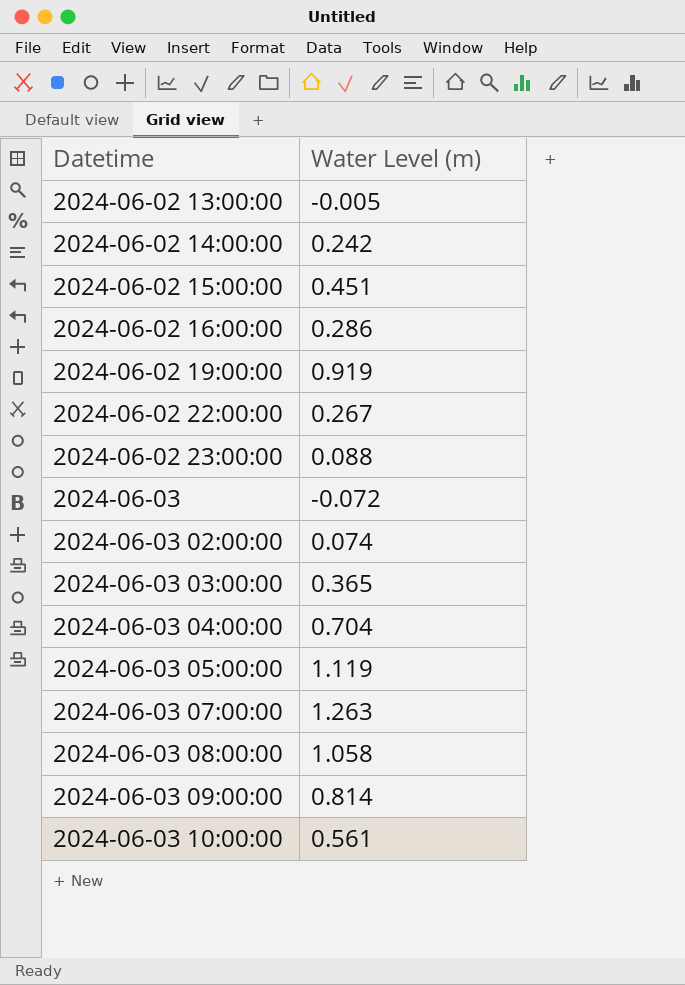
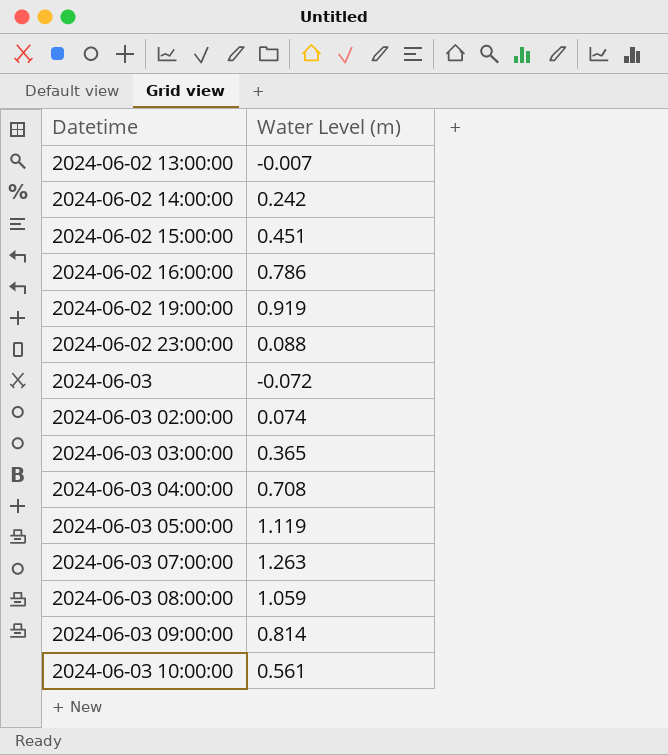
row 2024-06-02 22:00:00: 0.267 -> none
2024-06-02 13:00:00 | Water Level (m): -0.005 -> -0.007
2024-06-02 16:00:00 | Water Level (m): 0.286 -> 0.786
2024-06-03 04:00:00 | Water Level (m): 0.704 -> 0.708
2024-06-03 08:00:00 | Water Level (m): 1.058 -> 1.059

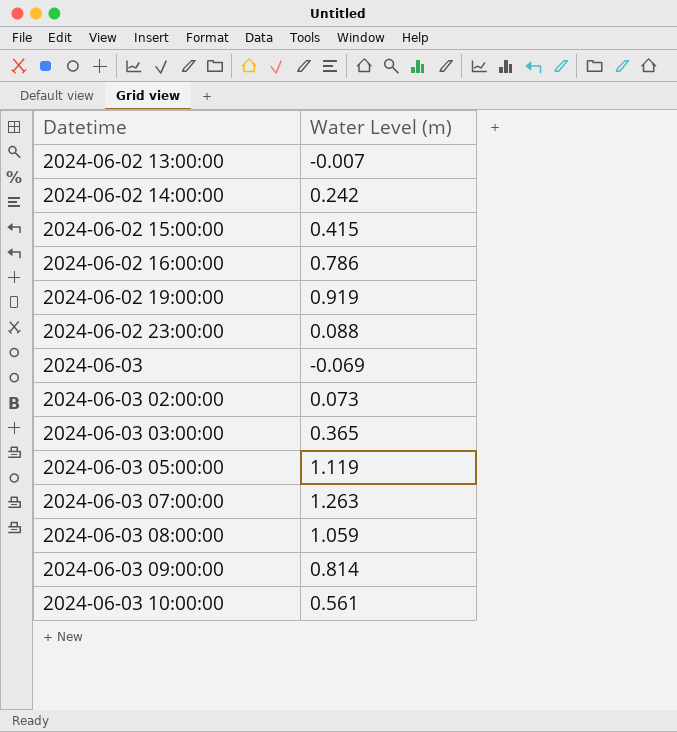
row 2024-06-03 04:00:00: 0.708 -> none
2024-06-02 15:00:00 | Water Level (m): 0.451 -> 0.415
2024-06-03 | Water Level (m): -0.072 -> -0.069
2024-06-03 02:00:00 | Water Level (m): 0.074 -> 0.073

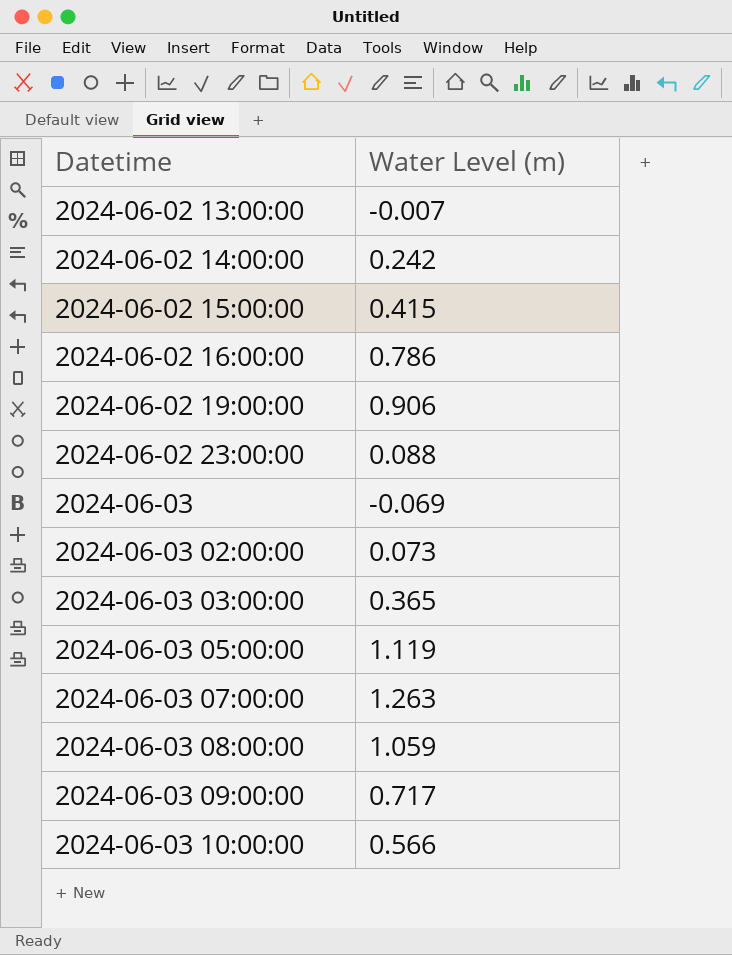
2024-06-02 19:00:00 | Water Level (m): 0.919 -> 0.906
2024-06-03 09:00:00 | Water Level (m): 0.814 -> 0.717
2024-06-03 10:00:00 | Water Level (m): 0.561 -> 0.566

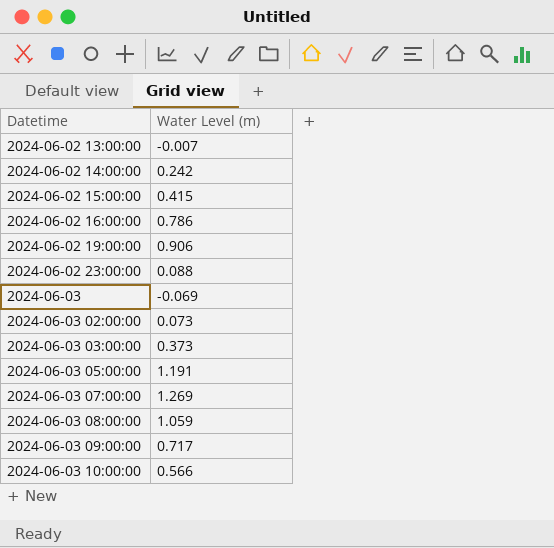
2024-06-03 03:00:00 | Water Level (m): 0.365 -> 0.373
2024-06-03 05:00:00 | Water Level (m): 1.119 -> 1.191
2024-06-03 07:00:00 | Water Level (m): 1.263 -> 1.269

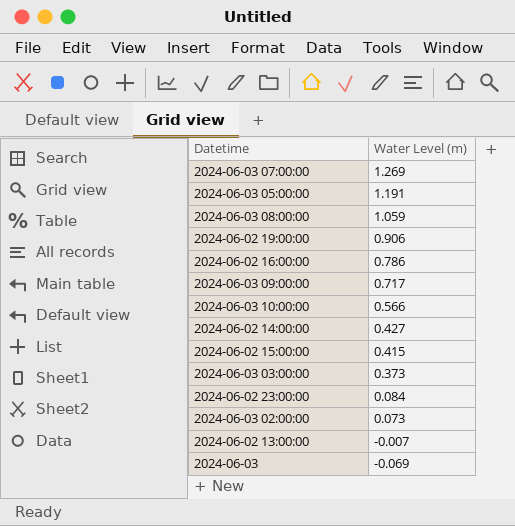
row order: Datetime ascending -> Water Level (m) descending
2024-06-02 14:00:00 | Water Level (m): 0.242 -> 0.427
2024-06-02 23:00:00 | Water Level (m): 0.088 -> 0.084

